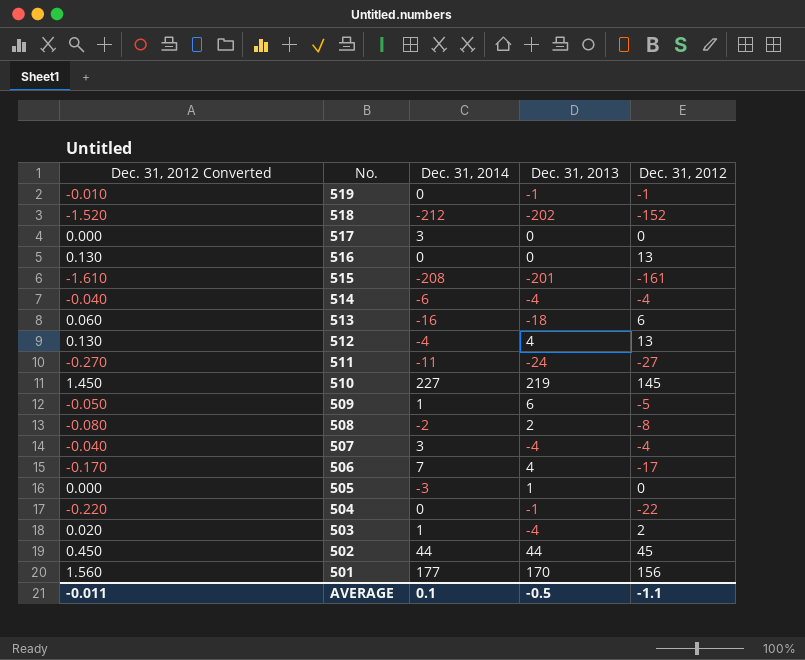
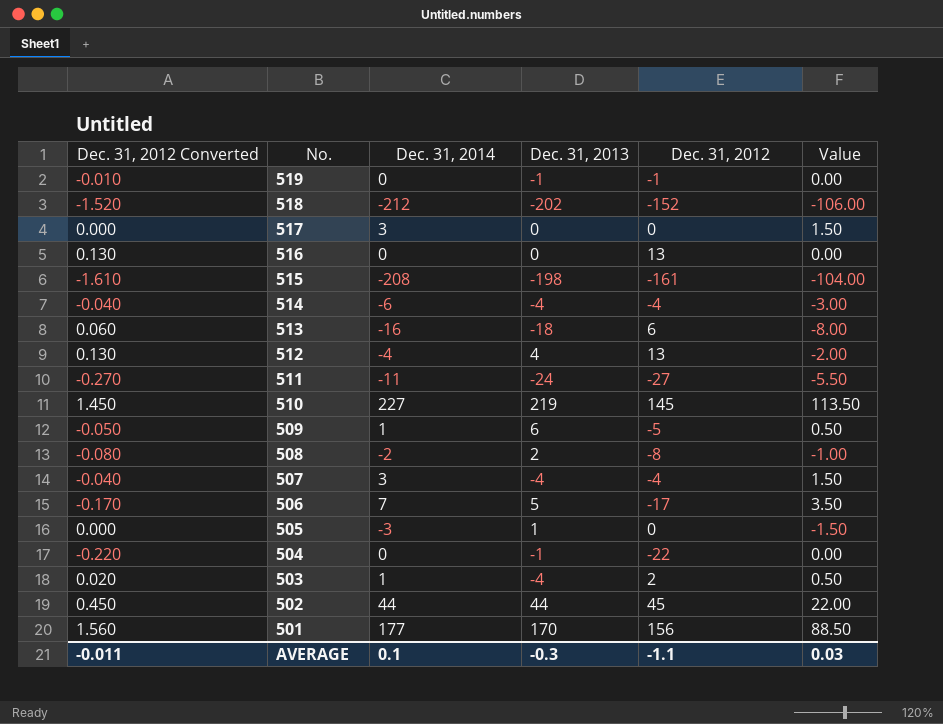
column Value | formula: none -> [Dec. 31, 2014] * 0.5
515 | Dec. 31, 2013: -201 -> -198
506 | Dec. 31, 2013: 4 -> 5
AVERAGE | Dec. 31, 2013: -0.5 -> -0.3

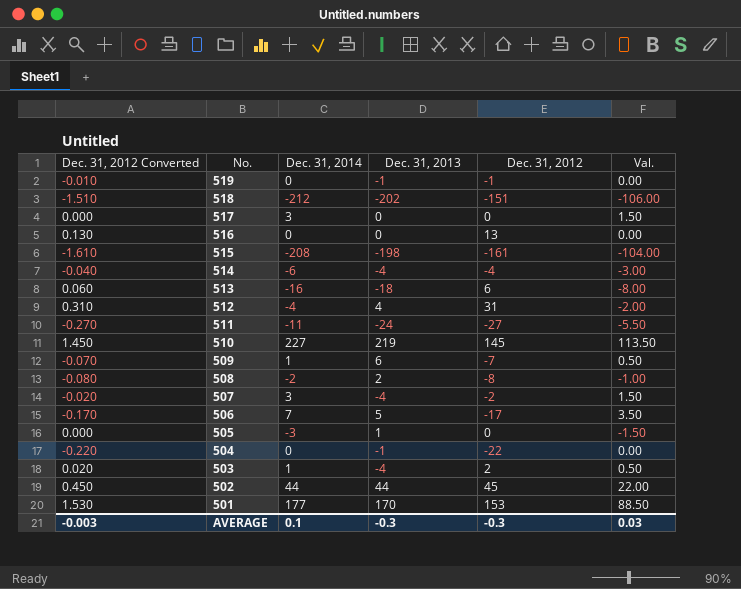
column name: Value -> Val.
518 | Dec. 31, 2012 Converted: -1.520 -> -1.510
518 | Dec. 31, 2012: -152 -> -151
512 | Dec. 31, 2012 Converted: 0.130 -> 0.310
512 | Dec. 31, 2012: 13 -> 31
509 | Dec. 31, 2012 Converted: -0.050 -> -0.070
509 | Dec. 31, 2012: -5 -> -7
507 | Dec. 31, 2012 Converted: -0.040 -> -0.020
507 | Dec. 31, 2012: -4 -> -2
501 | Dec. 31, 2012 Converted: 1.560 -> 1.530
501 | Dec. 31, 2012: 156 -> 153
AVERAGE | Dec. 31, 2012 Converted: -0.011 -> -0.003
AVERAGE | Dec. 31, 2012: -1.1 -> -0.3

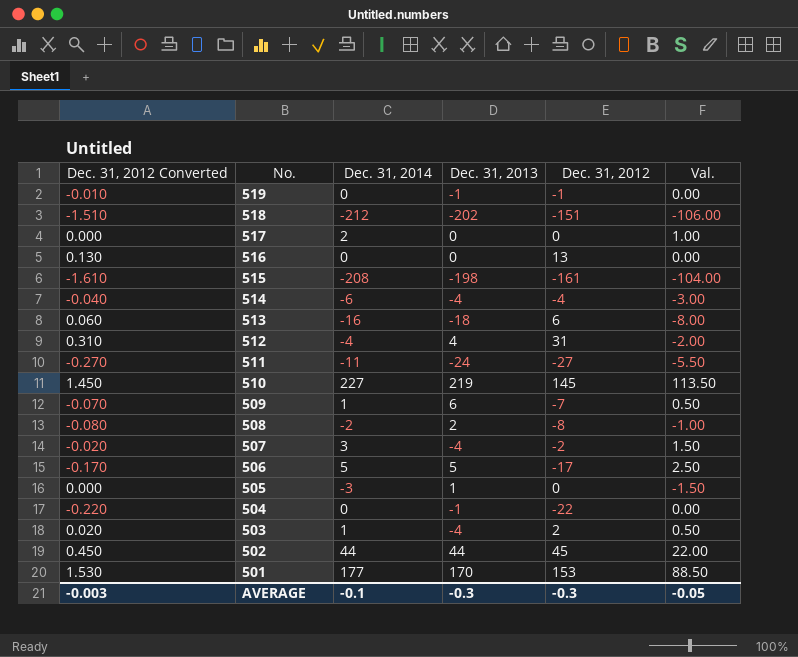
517 | Dec. 31, 2014: 3 -> 2
517 | Val.: 1.50 -> 1.00
506 | Dec. 31, 2014: 7 -> 5
506 | Val.: 3.50 -> 2.50
AVERAGE | Dec. 31, 2014: 0.1 -> -0.1
AVERAGE | Val.: 0.03 -> -0.05

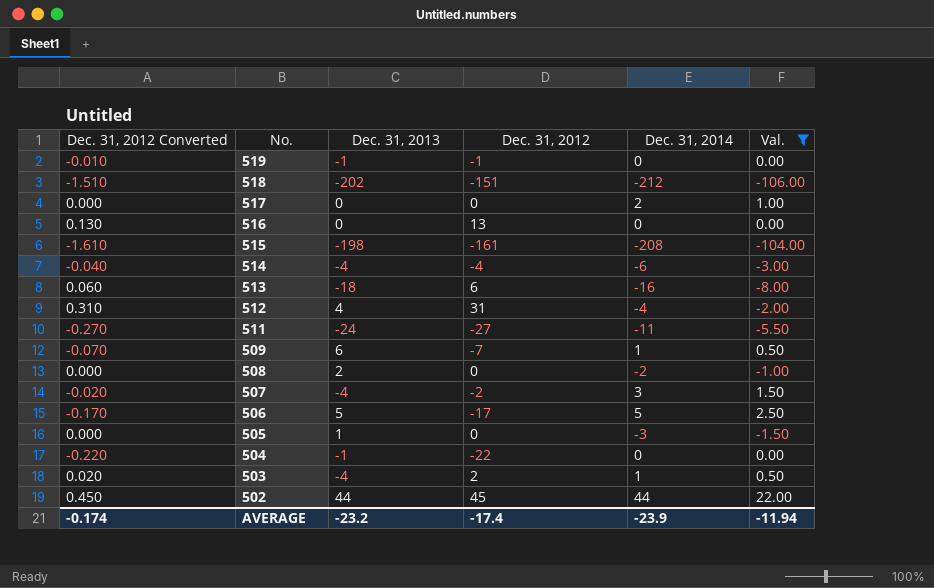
filter: none -> Val. <= 22.00
column Dec. 31, 2014 | position: 3 -> 5
508 | Dec. 31, 2012 Converted: -0.080 -> 0.000
508 | Dec. 31, 2012: -8 -> 0
AVERAGE | Dec. 31, 2012 Converted: -0.003 -> -0.174
AVERAGE | Dec. 31, 2013: -0.3 -> -23.2
AVERAGE | Dec. 31, 2012: -0.3 -> -17.4
AVERAGE | Dec. 31, 2014: -0.1 -> -23.9
AVERAGE | Val.: -0.05 -> -11.94

